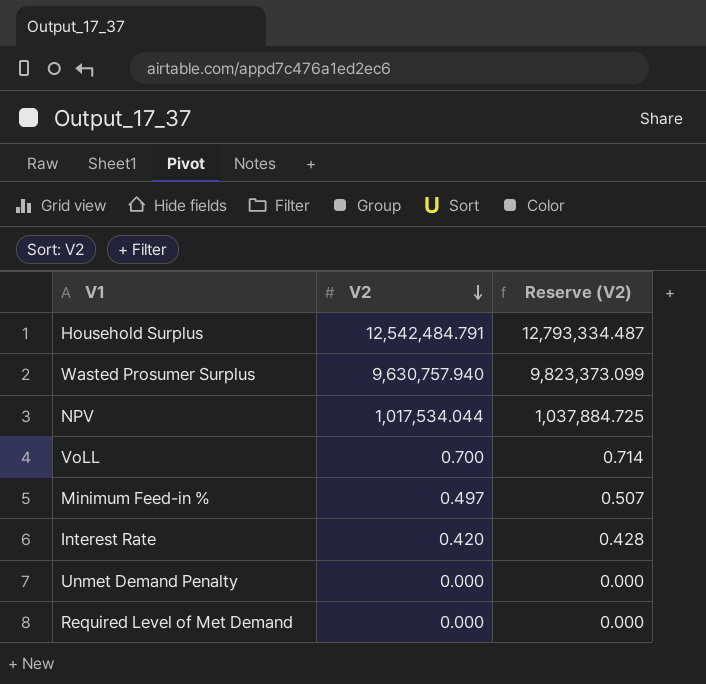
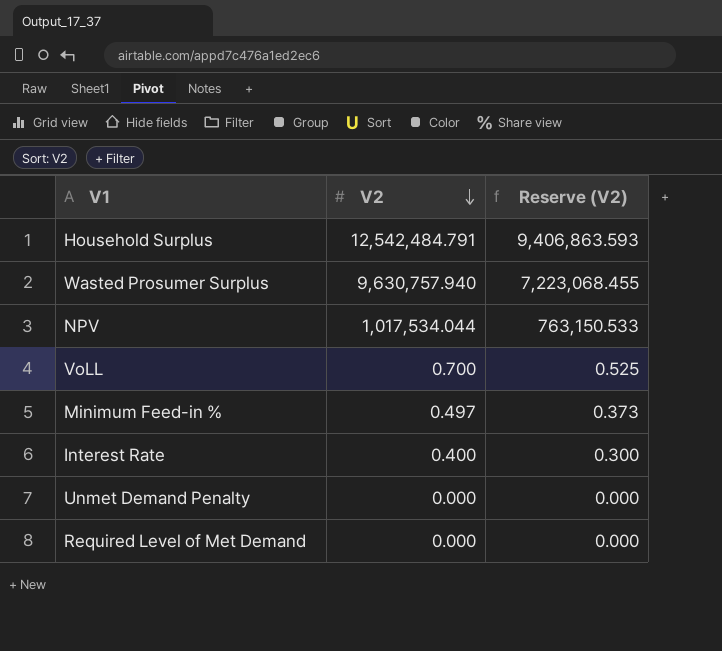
column Reserve (V2) | formula: [V2] * 1.02 -> [V2] * 0.75
Interest Rate | V2: 0.420 -> 0.400

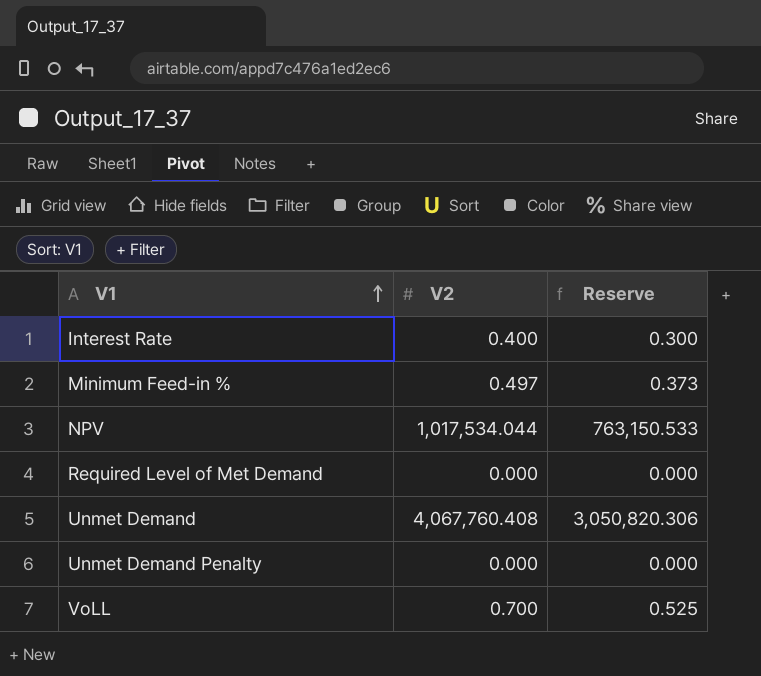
row order: V2 descending -> V1 ascending
column name: Reserve (V2) -> Reserve
row Household Surplus: 12,542,484.791 | 9,406,863.593 -> none
row Wasted Prosumer Surplus: 9,630,757.940 | 7,223,068.455 -> none
row Unmet Demand: none -> 4,067,760.408 | 3,050,820.306

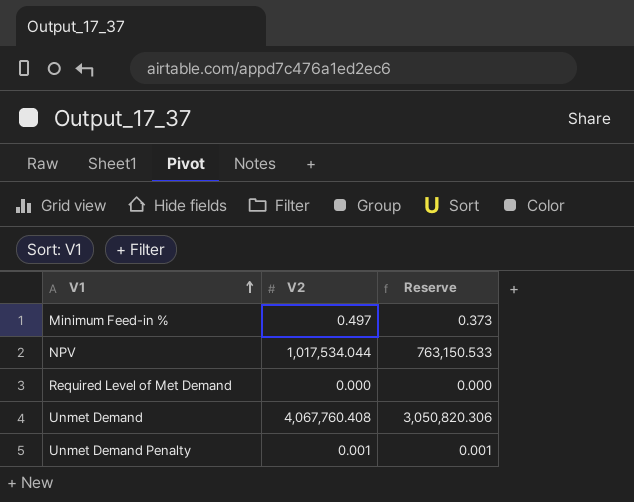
row Interest Rate: 0.400 | 0.300 -> none
row VoLL: 0.700 | 0.525 -> none
Unmet Demand Penalty | V2: 0.000 -> 0.001
Unmet Demand Penalty | Reserve: 0.000 -> 0.001

